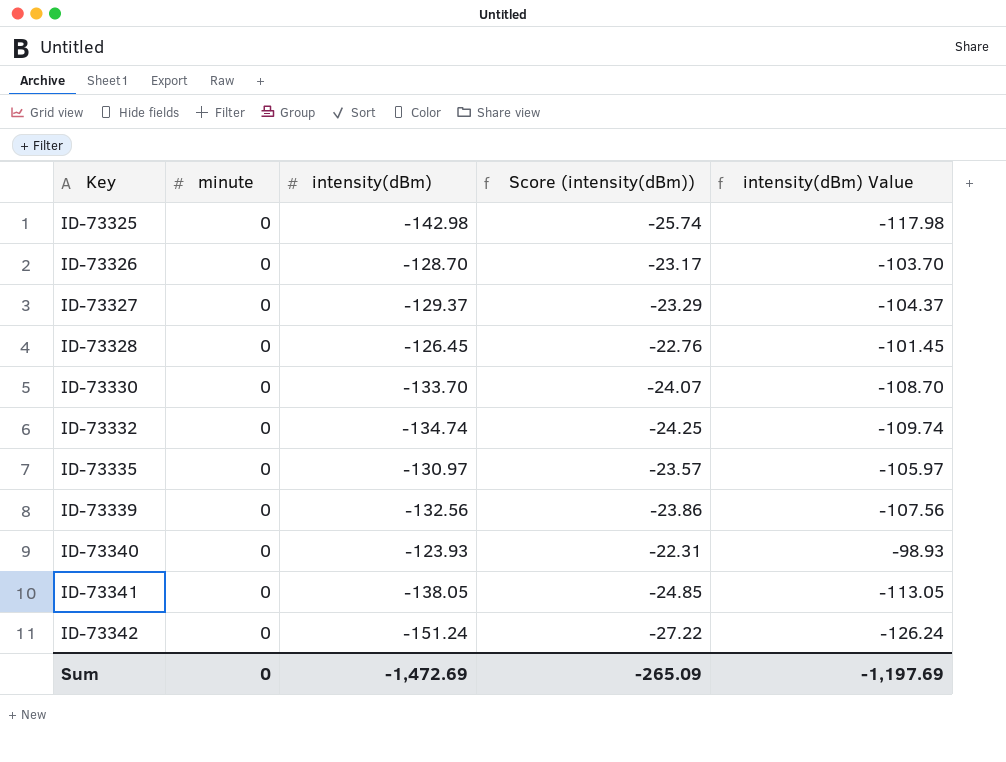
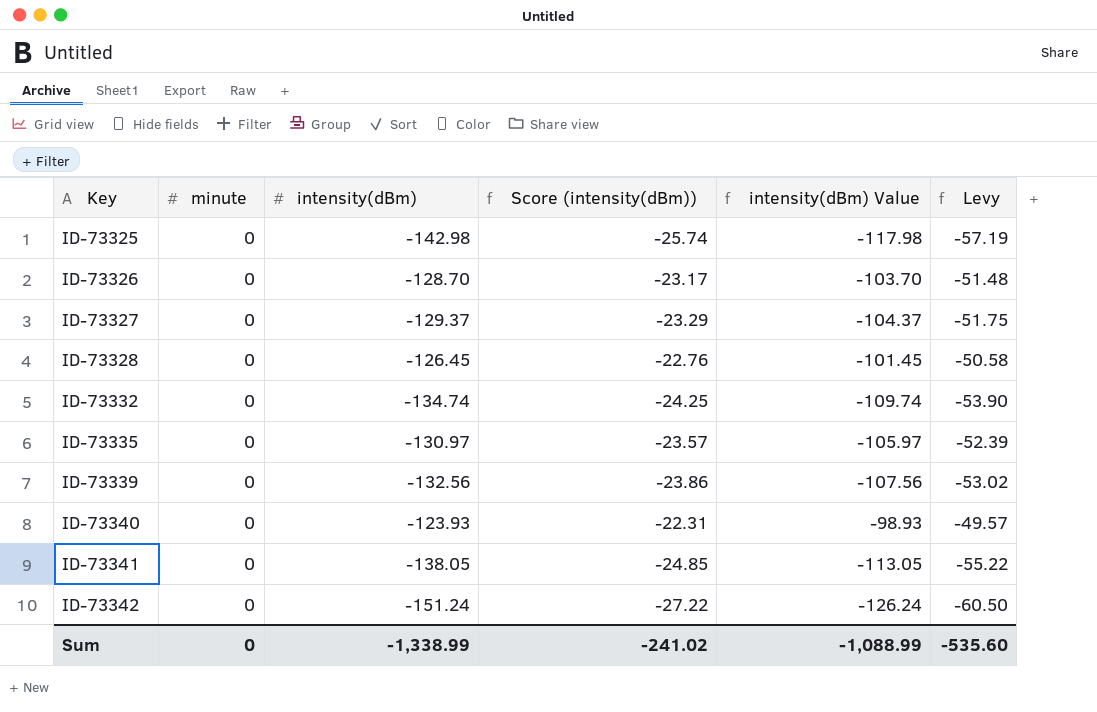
column Levy | formula: none -> [intensity(dBm)] * 0.4
row ID-73330: 0 | -133.70 | -24.07 | -108.70 -> none
Sum | intensity(dBm): -1,472.69 -> -1,338.99
Sum | Score (intensity(dBm)): -265.09 -> -241.02
Sum | intensity(dBm) Value: -1,197.69 -> -1,088.99

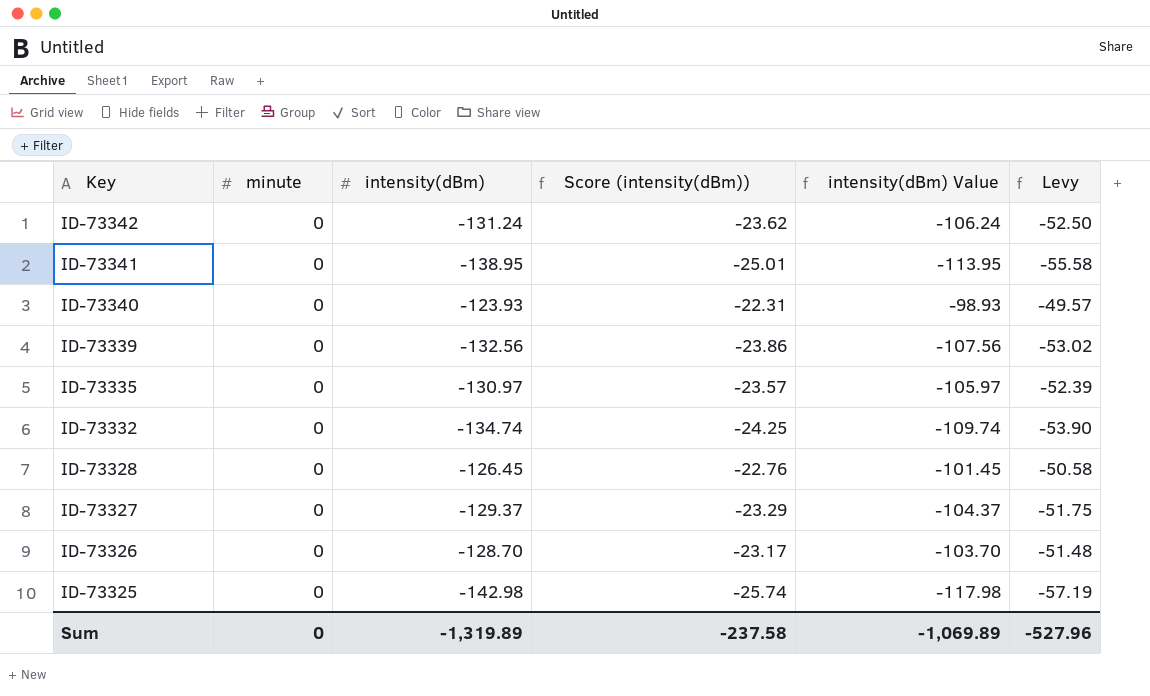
row order: Key ascending -> Key descending
ID-73342 | intensity(dBm): -151.24 -> -131.24
ID-73342 | Score (intensity(dBm)): -27.22 -> -23.62
ID-73342 | intensity(dBm) Value: -126.24 -> -106.24
ID-73342 | Levy: -60.50 -> -52.50
ID-73341 | intensity(dBm): -138.05 -> -138.95
ID-73341 | Score (intensity(dBm)): -24.85 -> -25.01
ID-73341 | intensity(dBm) Value: -113.05 -> -113.95
ID-73341 | Levy: -55.22 -> -55.58
Sum | intensity(dBm): -1,338.99 -> -1,319.89
Sum | Score (intensity(dBm)): -241.02 -> -237.58
Sum | intensity(dBm) Value: -1,088.99 -> -1,069.89
Sum | Levy: -535.60 -> -527.96

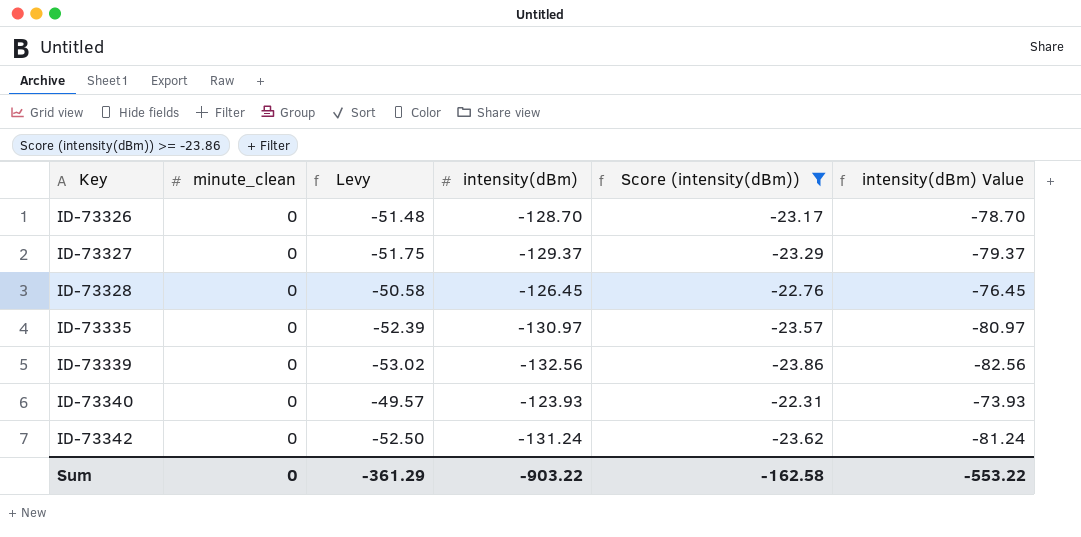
filter: none -> Score (intensity(dBm)) >= -23.86
row order: Key descending -> Key ascending
column name: minute -> minute_clean
column Levy | position: 6 -> 3
column intensity(dBm) Value | formula: [intensity(dBm)] + 25 -> [intensity(dBm)] + 50
Sum | Levy: -527.96 -> -361.29
Sum | intensity(dBm): -1,319.89 -> -903.22
Sum | Score (intensity(dBm)): -237.58 -> -162.58
Sum | intensity(dBm) Value: -1,069.89 -> -553.22

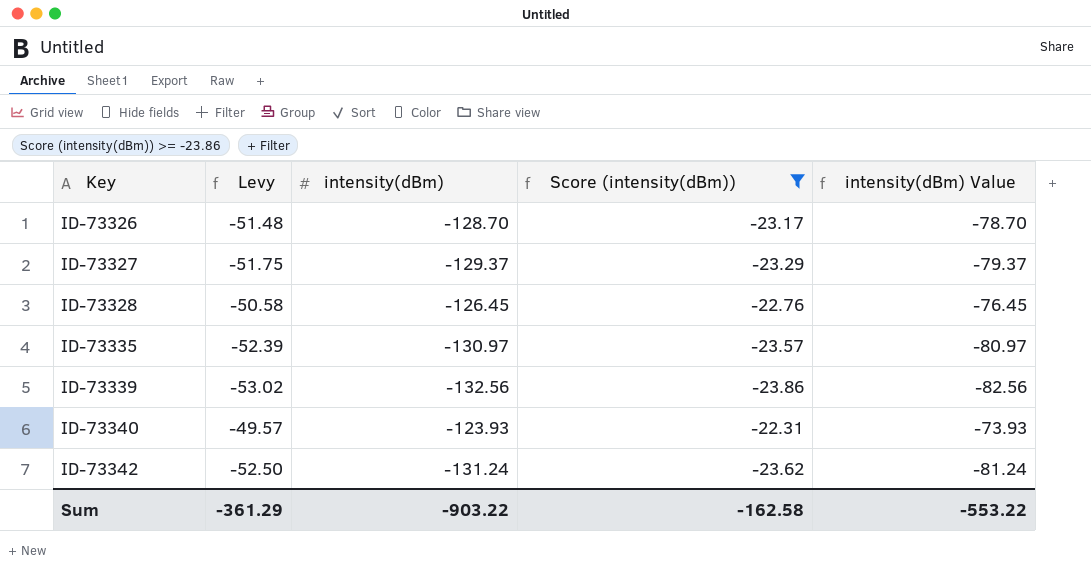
column minute_clean | position: 2 -> none

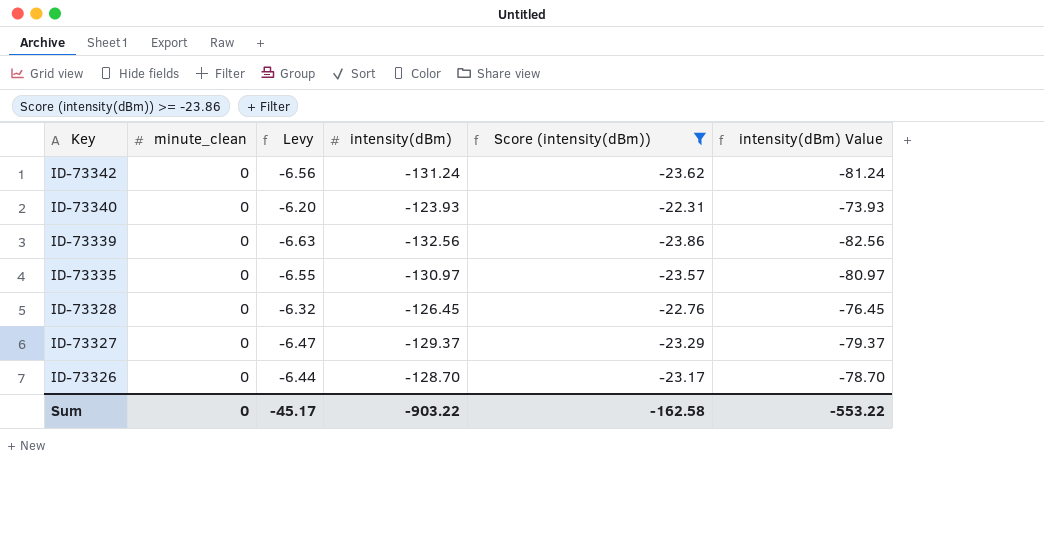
row order: Key ascending -> Key descending
column minute_clean | position: none -> 2
column Levy | formula: [intensity(dBm)] * 0.4 -> [intensity(dBm)] * 0.05
Sum | Levy: -361.29 -> -45.17

